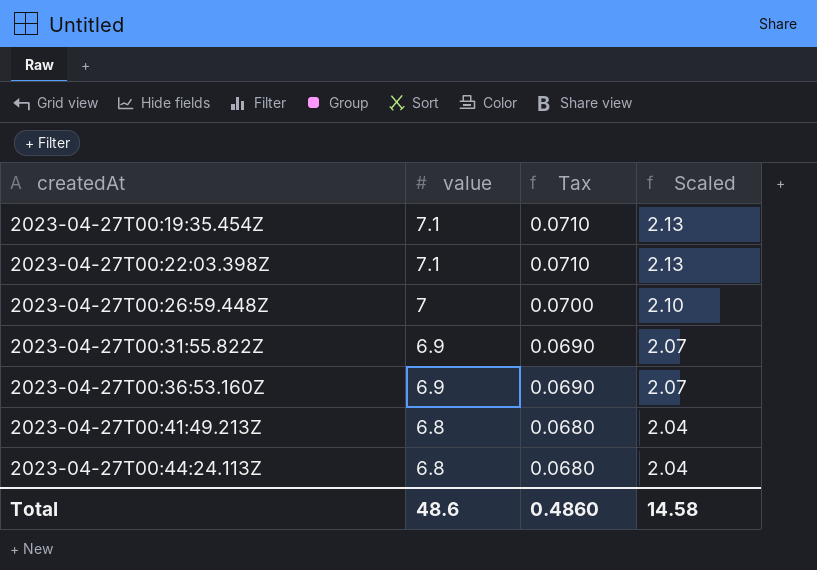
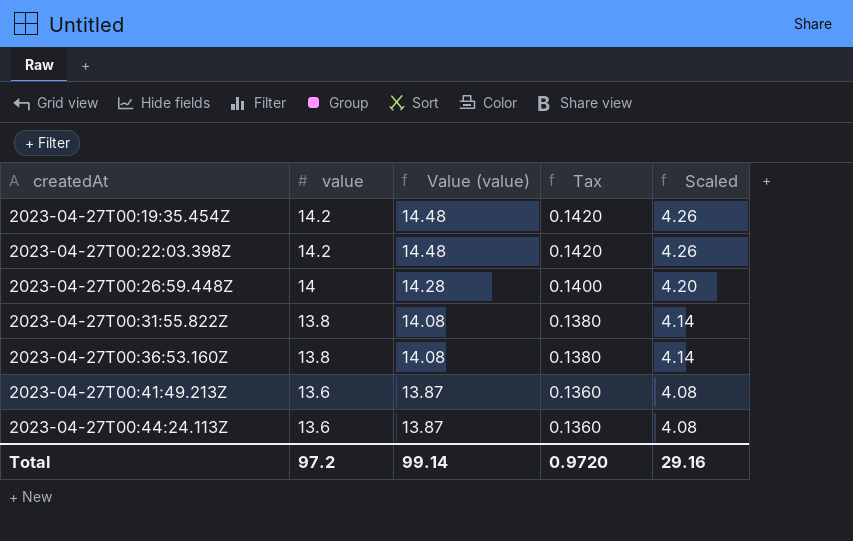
column Value (value) | formula: none -> [value] * 1.02
2023-04-27T00:19:35.454Z | value: 7.1 -> 14.2
2023-04-27T00:19:35.454Z | Tax: 0.0710 -> 0.1420
2023-04-27T00:19:35.454Z | Scaled: 2.13 -> 4.26
2023-04-27T00:22:03.398Z | value: 7.1 -> 14.2
2023-04-27T00:22:03.398Z | Tax: 0.0710 -> 0.1420
2023-04-27T00:22:03.398Z | Scaled: 2.13 -> 4.26
2023-04-27T00:26:59.448Z | value: 7 -> 14
2023-04-27T00:26:59.448Z | Tax: 0.0700 -> 0.1400
2023-04-27T00:26:59.448Z | Scaled: 2.10 -> 4.20
2023-04-27T00:31:55.822Z | value: 6.9 -> 13.8
2023-04-27T00:31:55.822Z | Tax: 0.0690 -> 0.1380
2023-04-27T00:31:55.822Z | Scaled: 2.07 -> 4.14
2023-04-27T00:36:53.160Z | value: 6.9 -> 13.8
2023-04-27T00:36:53.160Z | Tax: 0.0690 -> 0.1380
2023-04-27T00:36:53.160Z | Scaled: 2.07 -> 4.14
2023-04-27T00:41:49.213Z | value: 6.8 -> 13.6
2023-04-27T00:41:49.213Z | Tax: 0.0680 -> 0.1360
2023-04-27T00:41:49.213Z | Scaled: 2.04 -> 4.08
2023-04-27T00:44:24.113Z | value: 6.8 -> 13.6
2023-04-27T00:44:24.113Z | Tax: 0.0680 -> 0.1360
2023-04-27T00:44:24.113Z | Scaled: 2.04 -> 4.08
Total | value: 48.6 -> 97.2
Total | Tax: 0.4860 -> 0.9720
Total | Scaled: 14.58 -> 29.16

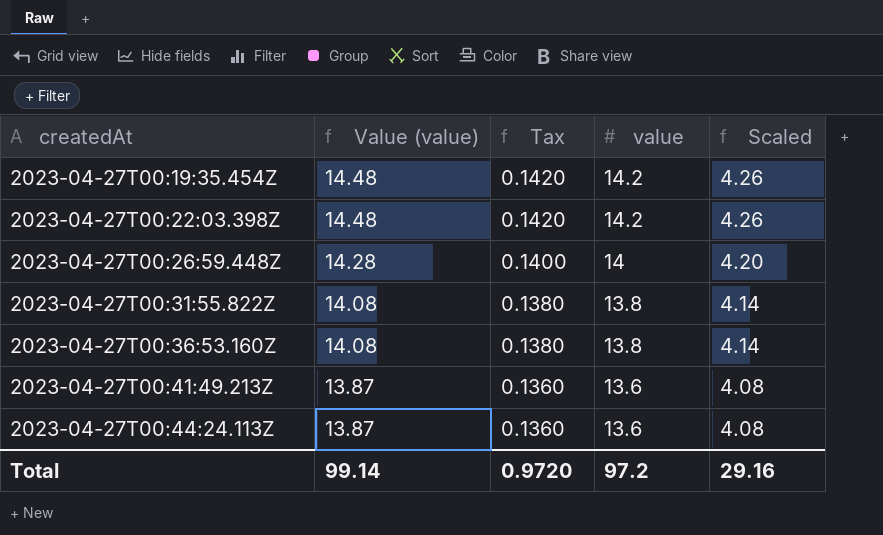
column value | position: 2 -> 4

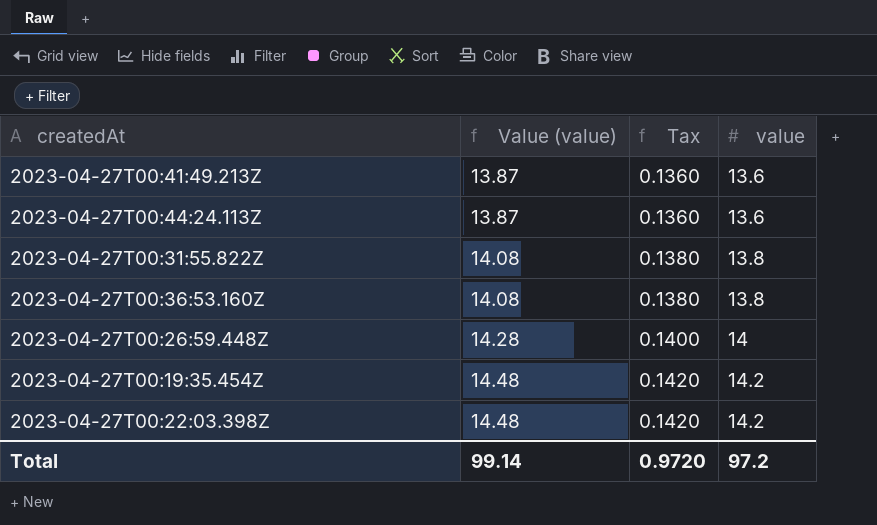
row order: createdAt ascending -> Value (value) ascending
column Scaled | formula: [value] * 0.3 -> none

